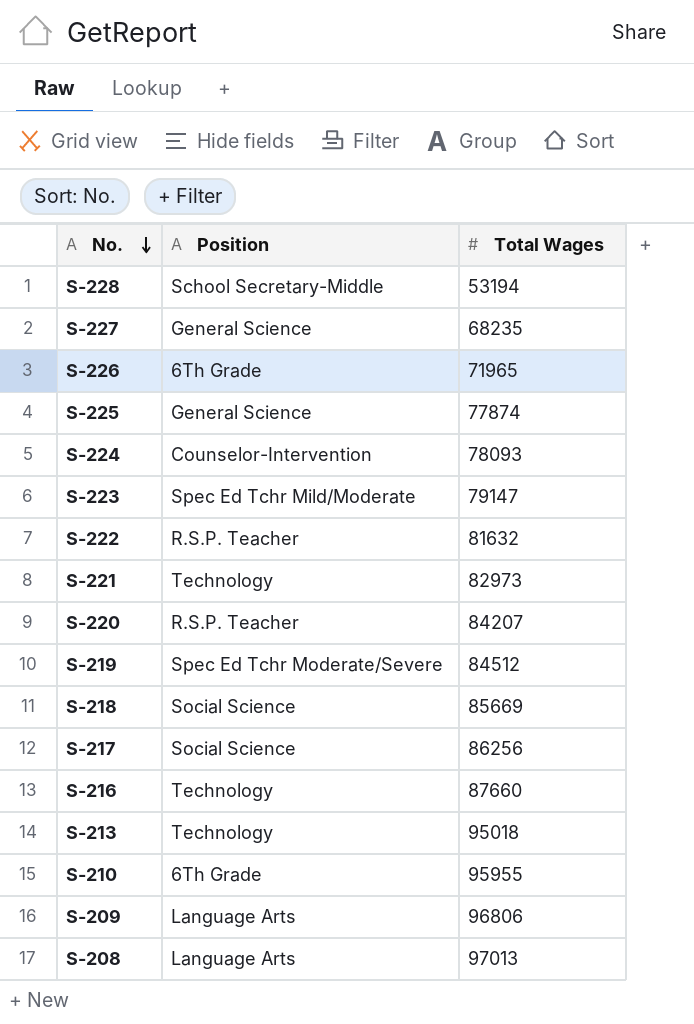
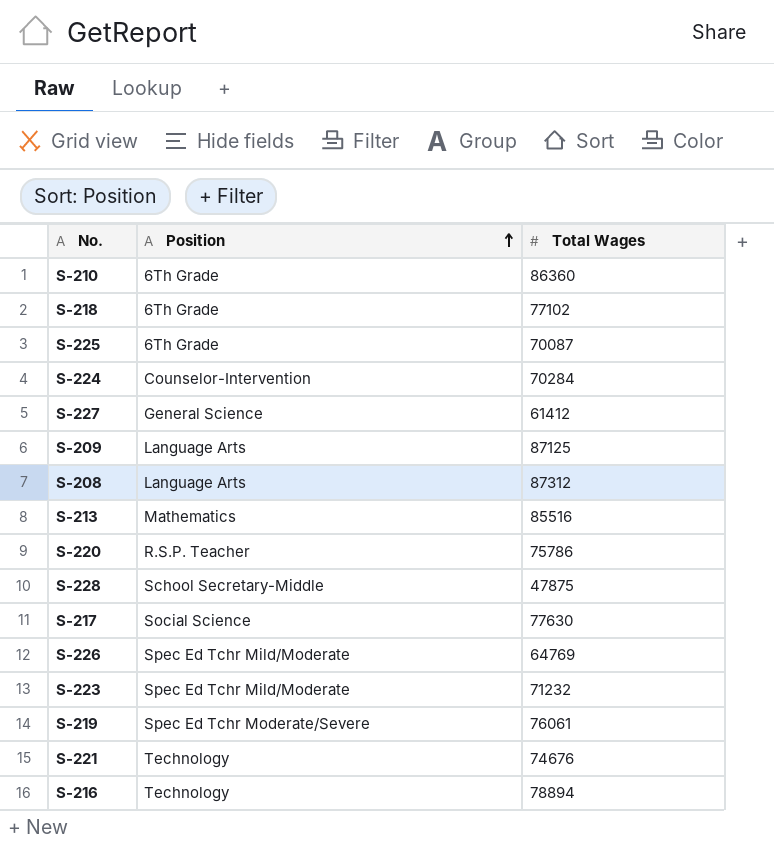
row order: No. descending -> Position ascending
row S-222: R.S.P. Teacher | 81632 -> none
S-210 | Total Wages: 95955 -> 86360
S-218 | Position: Social Science -> 6Th Grade
S-218 | Total Wages: 85669 -> 77102
S-225 | Position: General Science -> 6Th Grade
S-225 | Total Wages: 77874 -> 70087
S-224 | Total Wages: 78093 -> 70284
S-227 | Total Wages: 68235 -> 61412
S-209 | Total Wages: 96806 -> 87125
S-208 | Total Wages: 97013 -> 87312
S-213 | Position: Technology -> Mathematics
S-213 | Total Wages: 95018 -> 85516
S-220 | Total Wages: 84207 -> 75786
S-228 | Total Wages: 53194 -> 47875
S-217 | Total Wages: 86256 -> 77630
S-226 | Position: 6Th Grade -> Spec Ed Tchr Mild/Moderate
S-226 | Total Wages: 71965 -> 64769
S-223 | Total Wages: 79147 -> 71232
S-219 | Total Wages: 84512 -> 76061
S-221 | Total Wages: 82973 -> 74676
S-216 | Total Wages: 87660 -> 78894

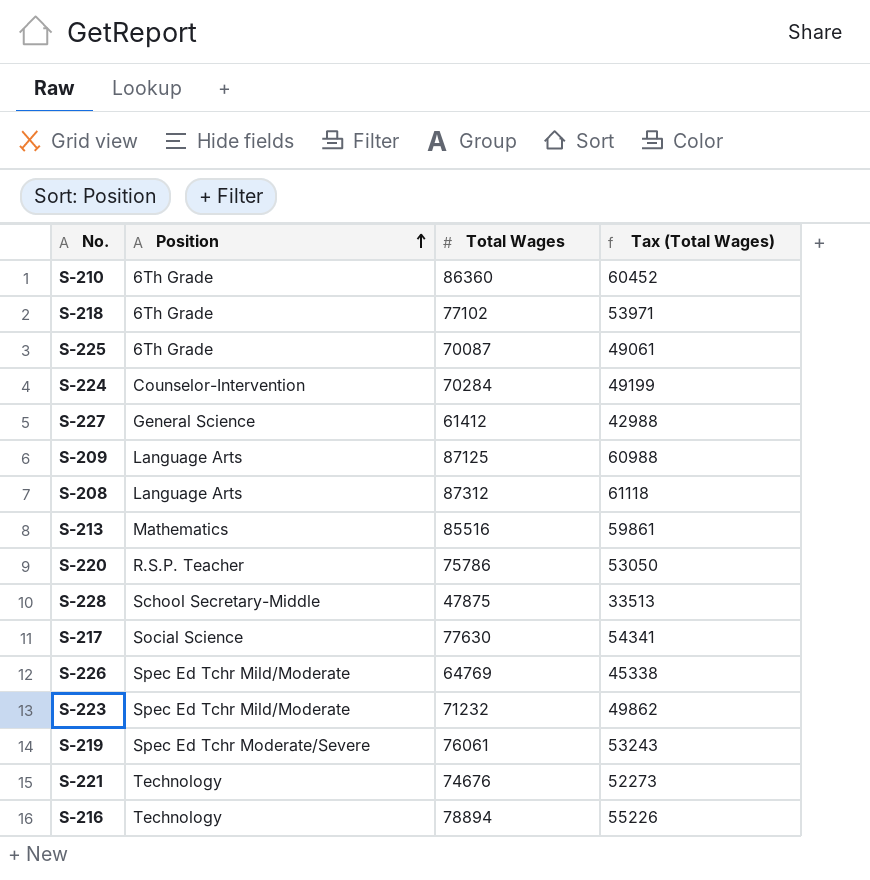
column Tax (Total Wages) | formula: none -> [Total Wages] * 0.7

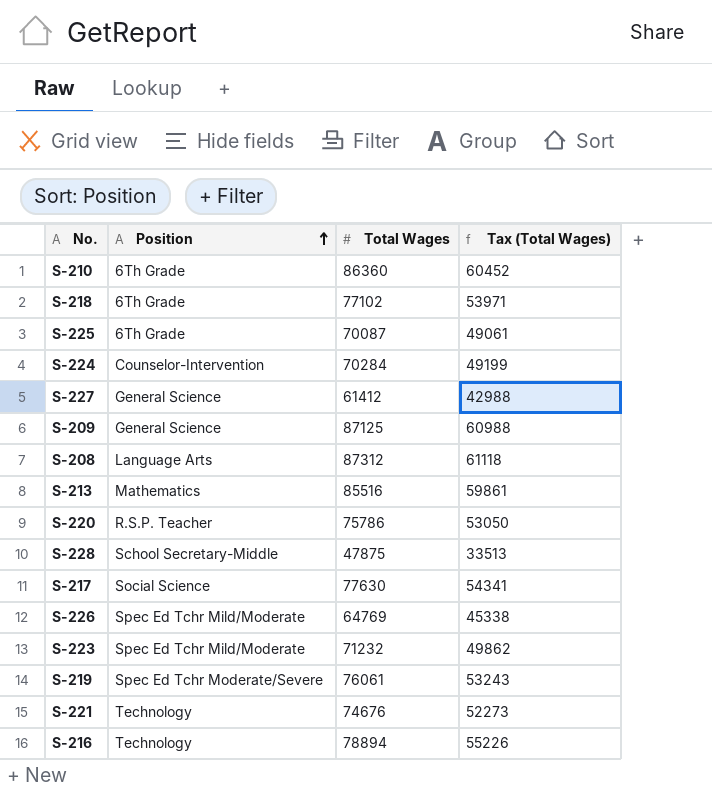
S-209 | Position: Language Arts -> General Science

